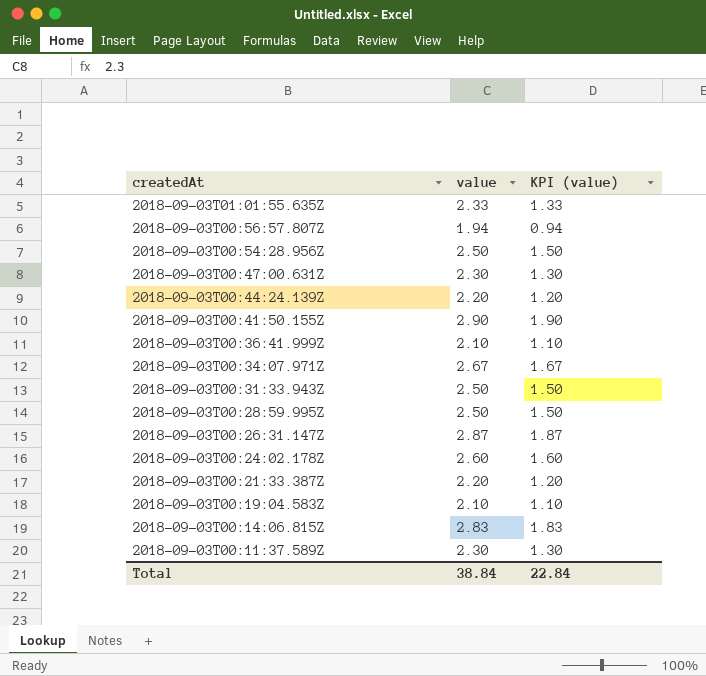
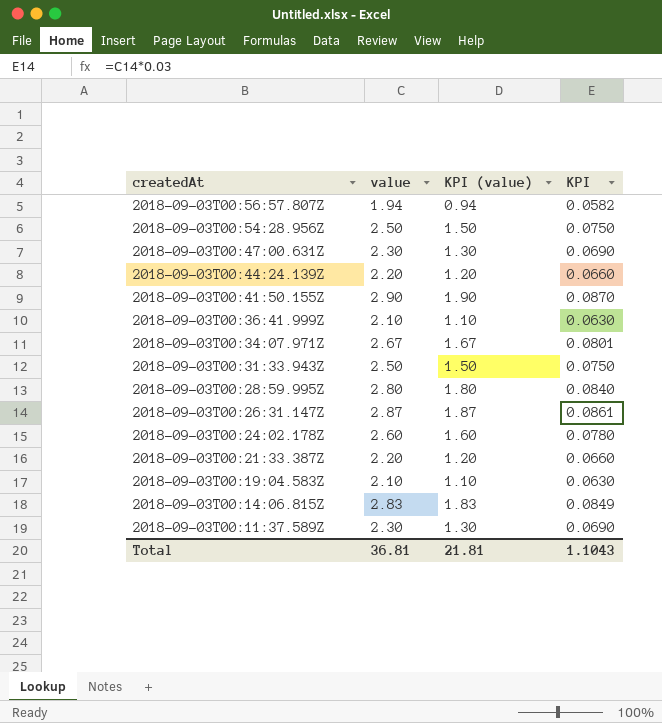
column KPI | formula: none -> [value] * 0.03
row 2018-09-03T01:01:55.635Z: 2.33 | 1.33 -> none
2018-09-03T00:28:59.995Z | value: 2.50 -> 2.80
2018-09-03T00:28:59.995Z | KPI (value): 1.50 -> 1.80
Total | value: 38.84 -> 36.81
Total | KPI (value): 22.84 -> 21.81

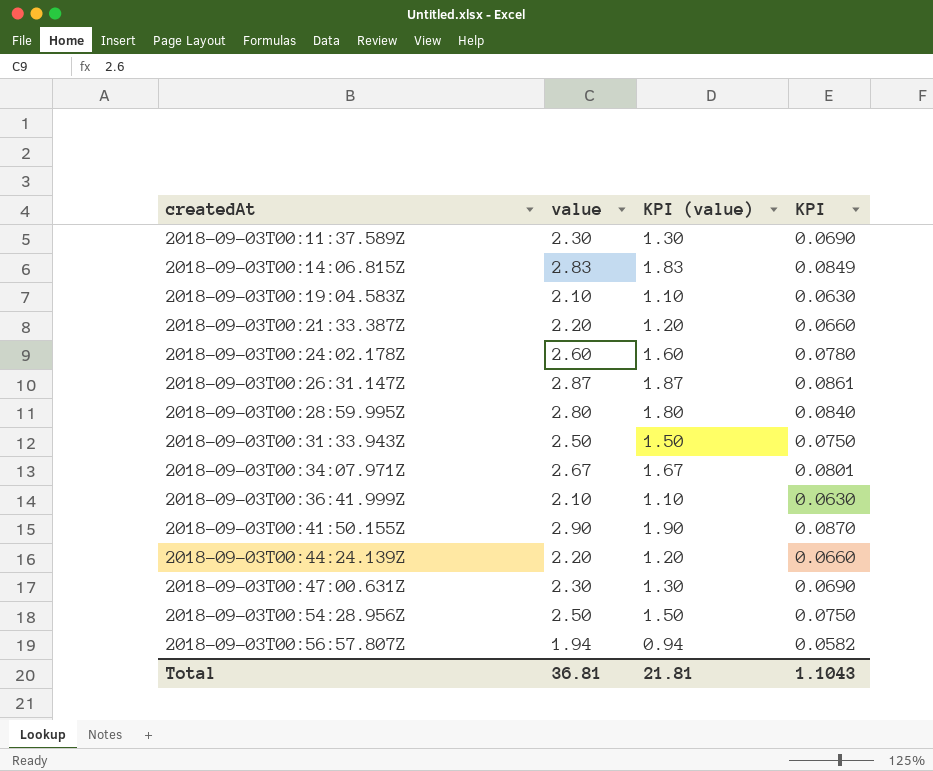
row order: createdAt descending -> createdAt ascending

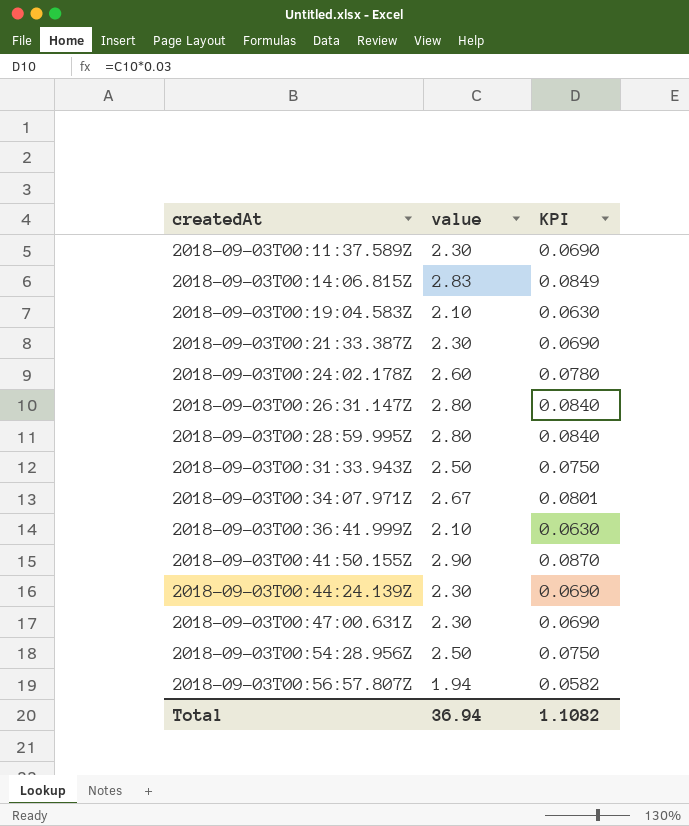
column KPI (value) | formula: [value] - 1 -> none
2018-09-03T00:21:33.387Z | value: 2.20 -> 2.30
2018-09-03T00:21:33.387Z | KPI: 0.0660 -> 0.0690
2018-09-03T00:26:31.147Z | value: 2.87 -> 2.80
2018-09-03T00:26:31.147Z | KPI: 0.0861 -> 0.0840
2018-09-03T00:44:24.139Z | value: 2.20 -> 2.30
2018-09-03T00:44:24.139Z | KPI: 0.0660 -> 0.0690
Total | value: 36.81 -> 36.94
Total | KPI: 1.1043 -> 1.1082

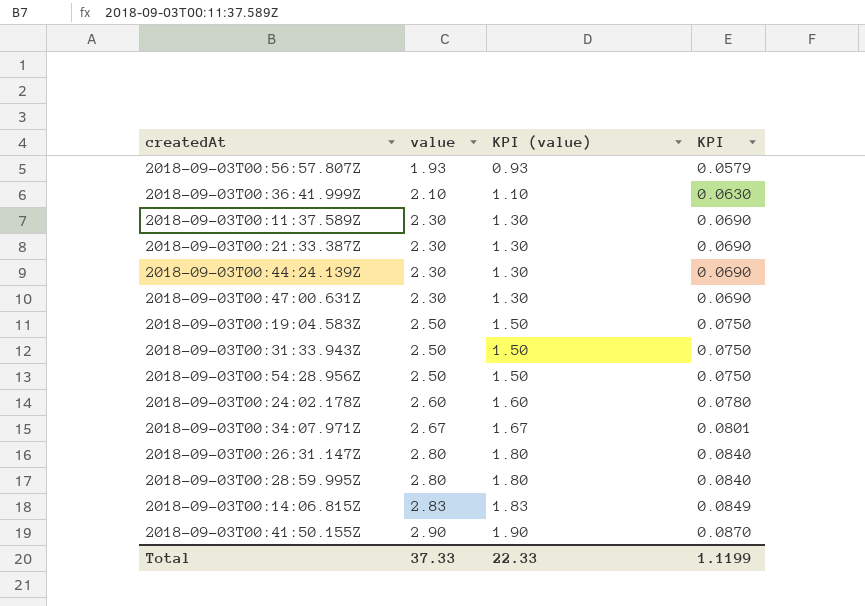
row order: createdAt ascending -> value ascending
column KPI (value) | formula: none -> [value] - 1
2018-09-03T00:56:57.807Z | value: 1.94 -> 1.93
2018-09-03T00:56:57.807Z | KPI: 0.0582 -> 0.0579
2018-09-03T00:19:04.583Z | value: 2.10 -> 2.50
2018-09-03T00:19:04.583Z | KPI: 0.0630 -> 0.0750
Total | value: 36.94 -> 37.33
Total | KPI: 1.1082 -> 1.1199

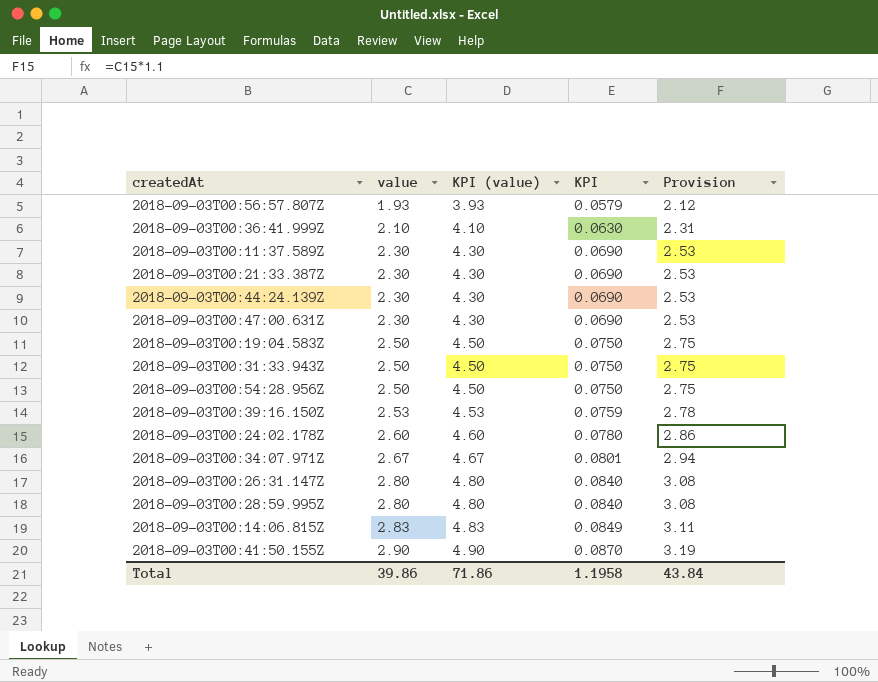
column KPI (value) | formula: [value] - 1 -> [value] + 2
column Provision | formula: none -> [value] * 1.1
row 2018-09-03T00:39:16.150Z: none -> 2.53 | 4.53 | 0.0759 | 2.78
Total | value: 37.33 -> 39.86
Total | KPI (value): 22.33 -> 71.86
Total | KPI: 1.1199 -> 1.1958

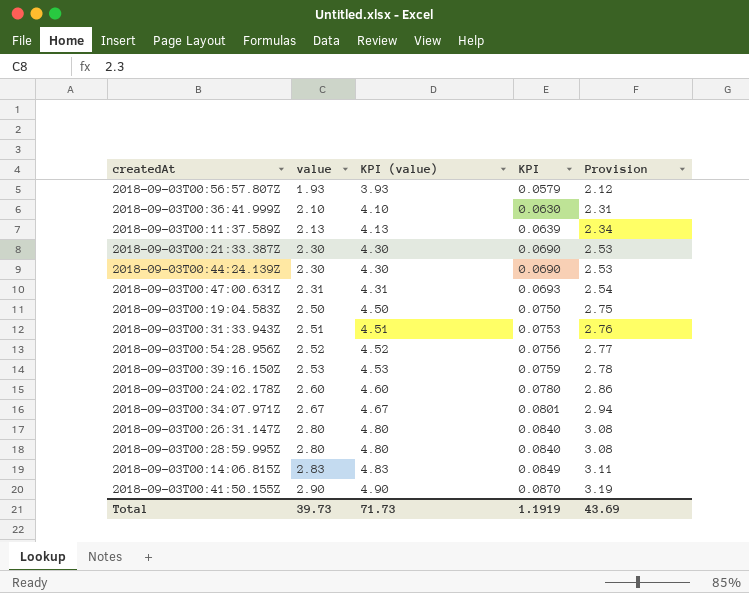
2018-09-03T00:11:37.589Z | value: 2.30 -> 2.13
2018-09-03T00:11:37.589Z | KPI (value): 4.30 -> 4.13
2018-09-03T00:11:37.589Z | KPI: 0.0690 -> 0.0639
2018-09-03T00:11:37.589Z | Provision: 2.53 -> 2.34
2018-09-03T00:47:00.631Z | value: 2.30 -> 2.31
2018-09-03T00:47:00.631Z | KPI (value): 4.30 -> 4.31
2018-09-03T00:47:00.631Z | KPI: 0.0690 -> 0.0693
2018-09-03T00:47:00.631Z | Provision: 2.53 -> 2.54
2018-09-03T00:31:33.943Z | value: 2.50 -> 2.51
2018-09-03T00:31:33.943Z | KPI (value): 4.50 -> 4.51
2018-09-03T00:31:33.943Z | KPI: 0.0750 -> 0.0753
2018-09-03T00:31:33.943Z | Provision: 2.75 -> 2.76
2018-09-03T00:54:28.956Z | value: 2.50 -> 2.52
2018-09-03T00:54:28.956Z | KPI (value): 4.50 -> 4.52
2018-09-03T00:54:28.956Z | KPI: 0.0750 -> 0.0756
2018-09-03T00:54:28.956Z | Provision: 2.75 -> 2.77
Total | value: 39.86 -> 39.73
Total | KPI (value): 71.86 -> 71.73
Total | KPI: 1.1958 -> 1.1919
Total | Provision: 43.84 -> 43.69

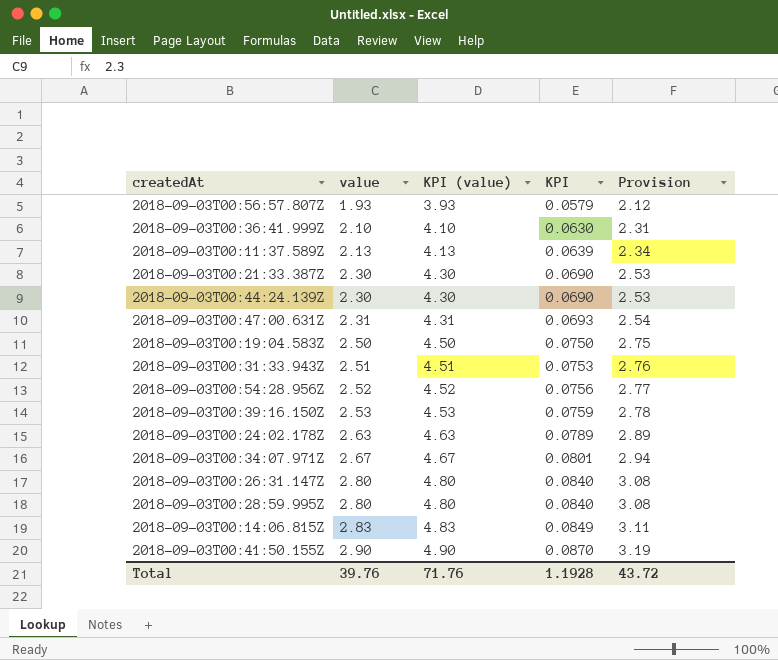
2018-09-03T00:24:02.178Z | value: 2.60 -> 2.63
2018-09-03T00:24:02.178Z | KPI (value): 4.60 -> 4.63
2018-09-03T00:24:02.178Z | KPI: 0.0780 -> 0.0789
2018-09-03T00:24:02.178Z | Provision: 2.86 -> 2.89
Total | value: 39.73 -> 39.76
Total | KPI (value): 71.73 -> 71.76
Total | KPI: 1.1919 -> 1.1928
Total | Provision: 43.69 -> 43.72

